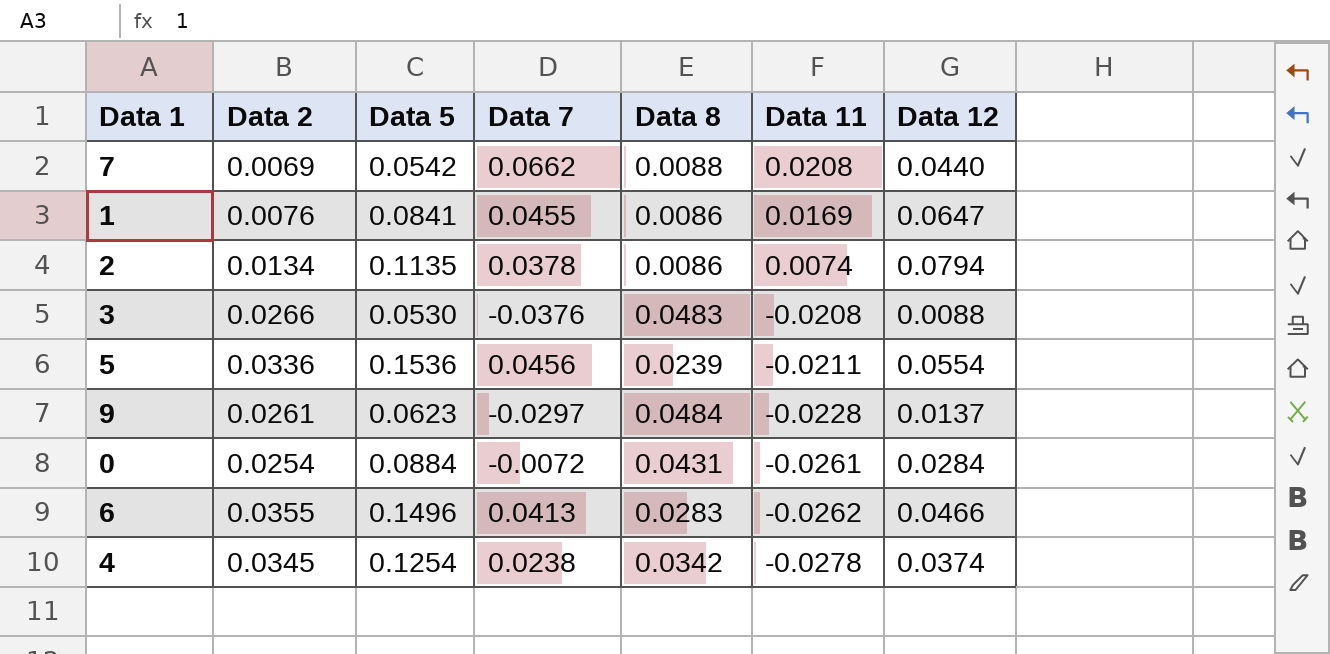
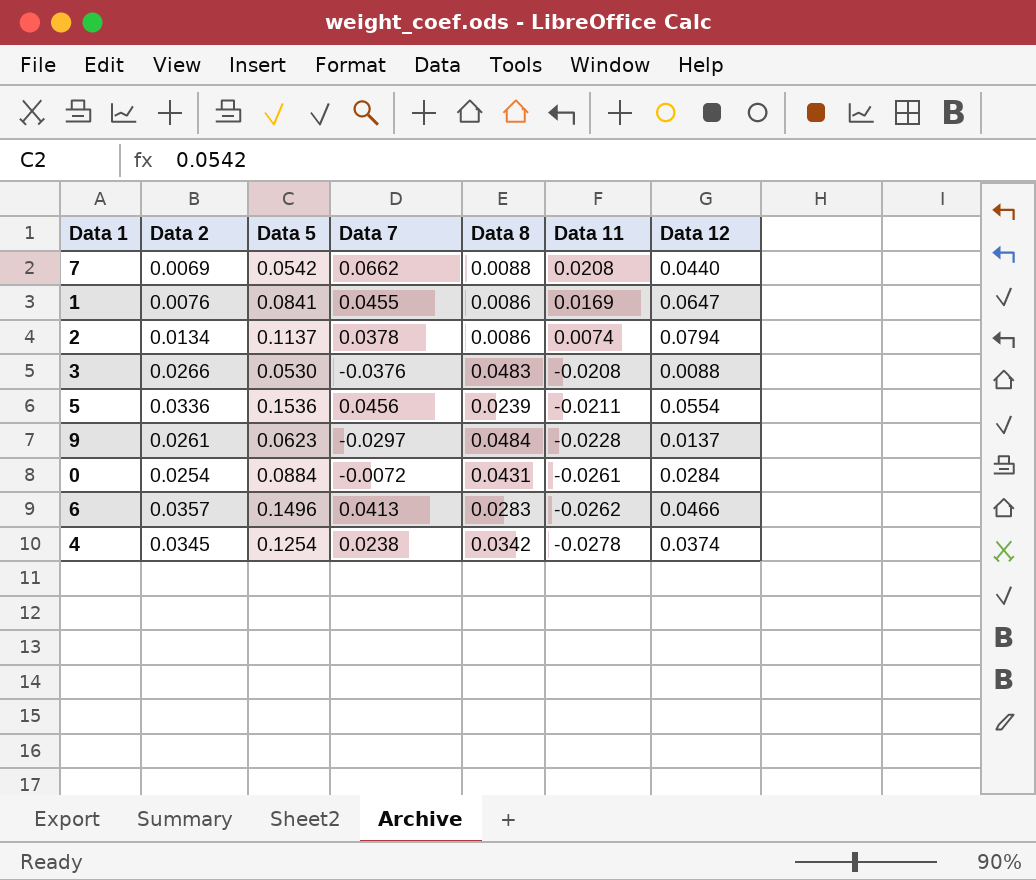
2 | Data 5: 0.1135 -> 0.1137
6 | Data 2: 0.0355 -> 0.0357

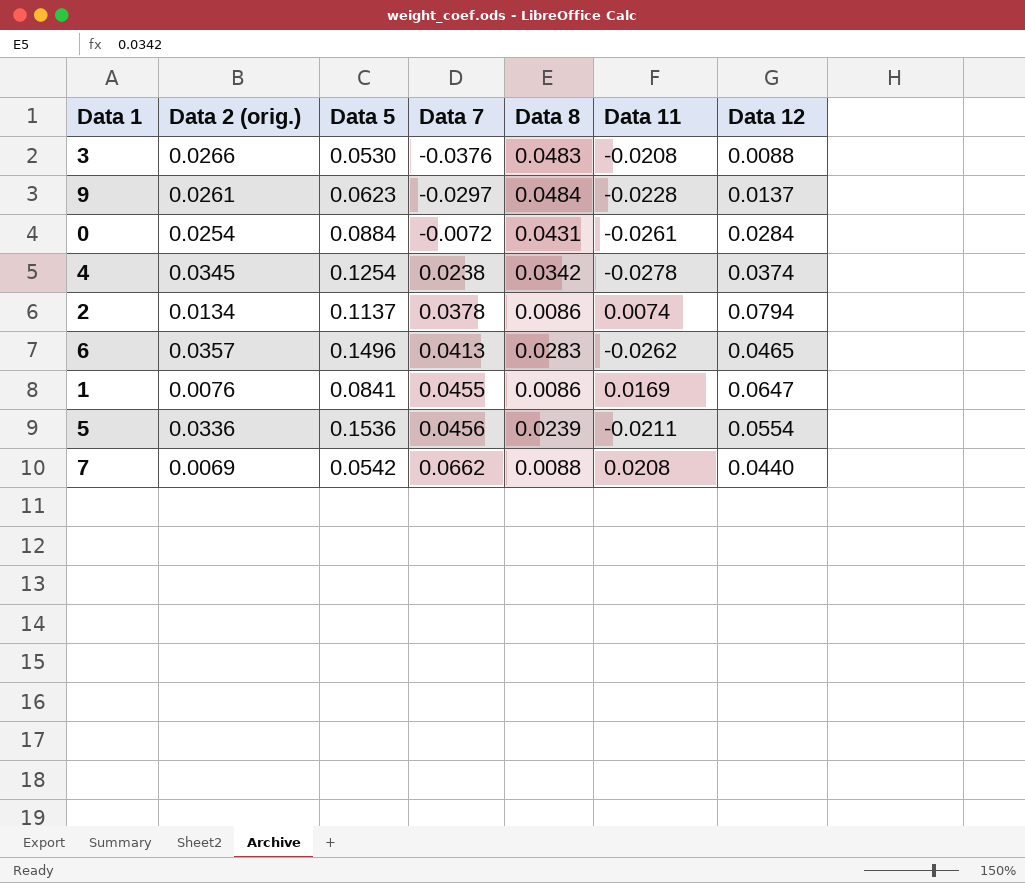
row order: Data 11 descending -> Data 7 ascending
column name: Data 2 -> Data 2 (orig.)
6 | Data 12: 0.0466 -> 0.0465

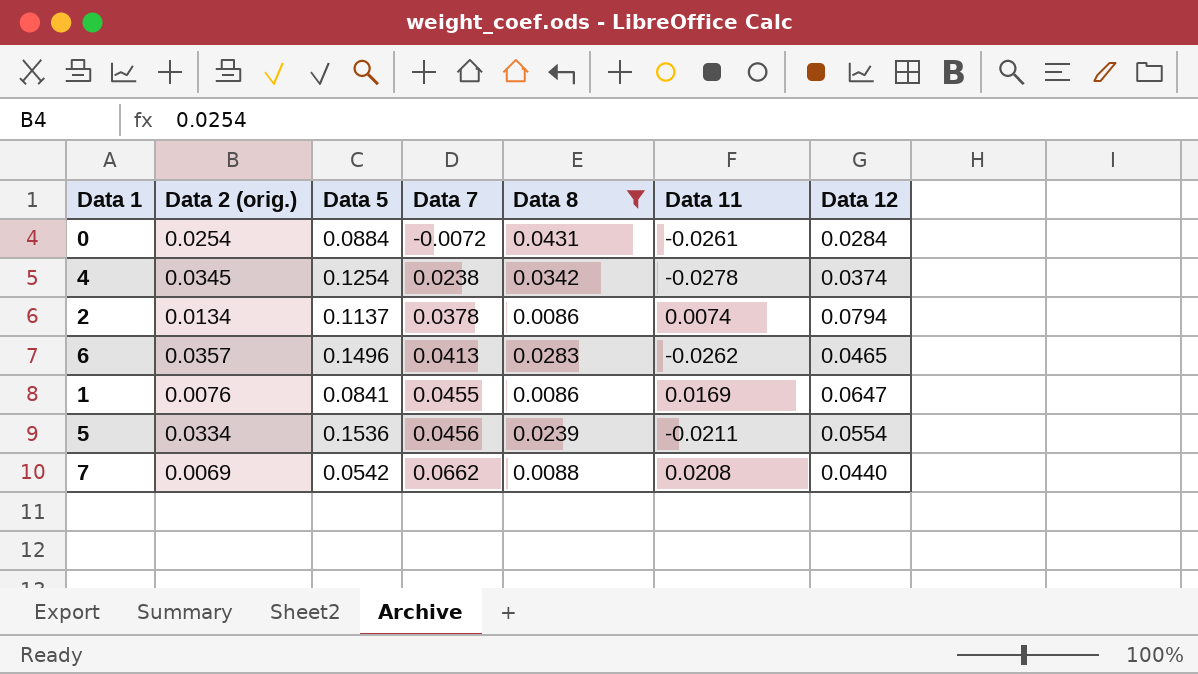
filter: none -> Data 8 <= 0.0431
5 | Data 2 (orig.): 0.0336 -> 0.0334

